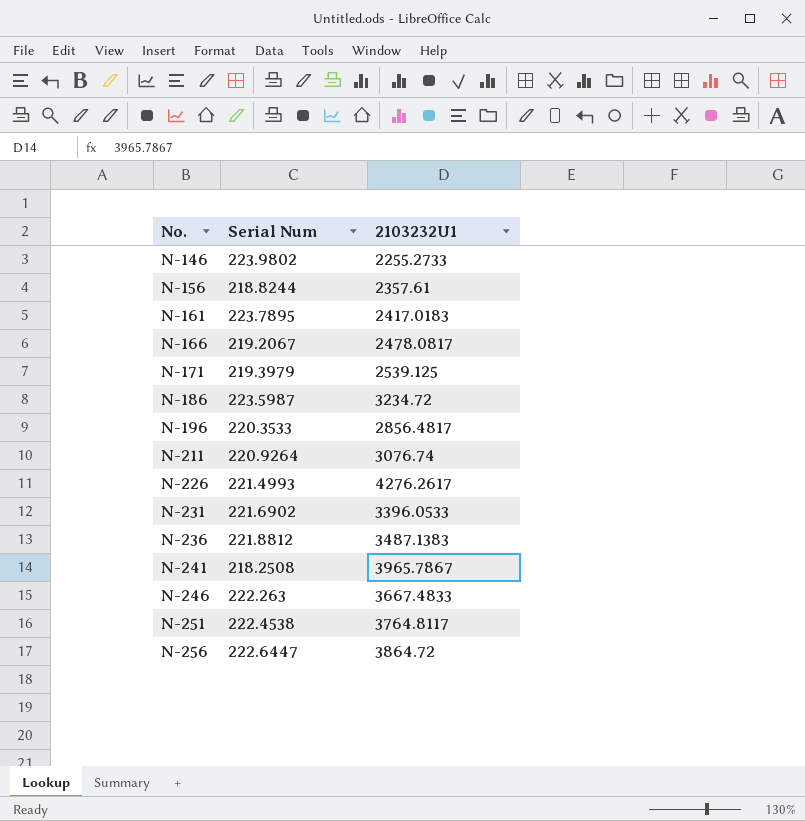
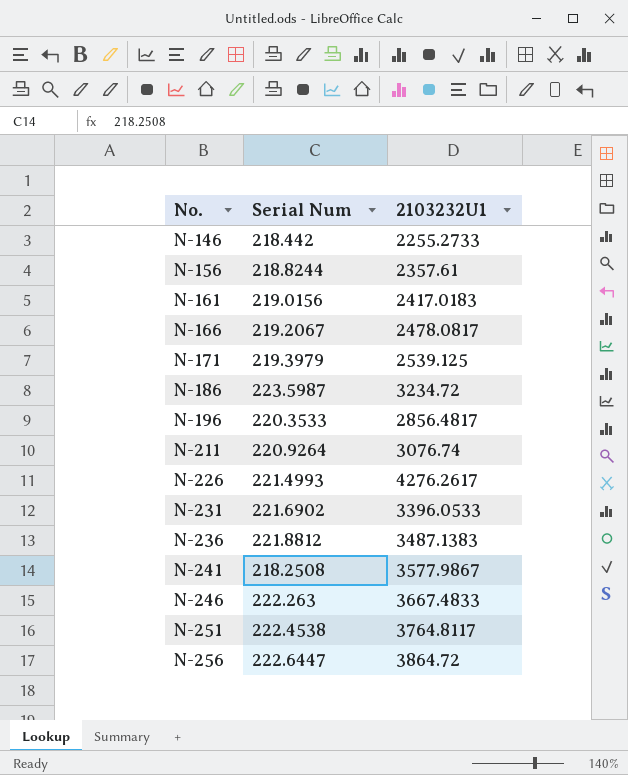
N-146 | Serial Num: 223.9802 -> 218.442
N-161 | Serial Num: 223.7895 -> 219.0156
N-241 | 2103232U1: 3965.7867 -> 3577.9867

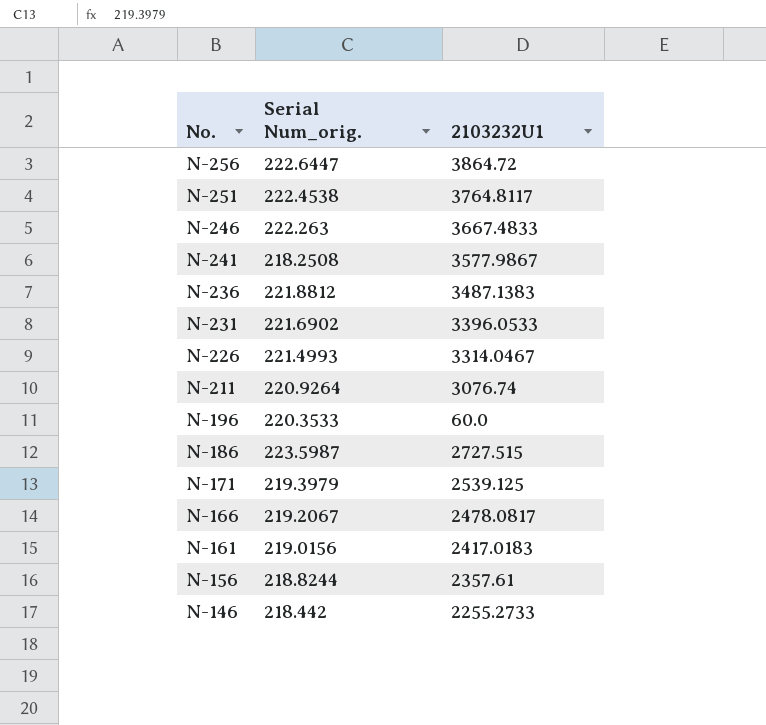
row order: No. ascending -> No. descending
column name: Serial Num -> Serial Num_orig.
N-226 | 2103232U1: 4276.2617 -> 3314.0467
N-196 | 2103232U1: 2856.4817 -> 60.0
N-186 | 2103232U1: 3234.72 -> 2727.515

